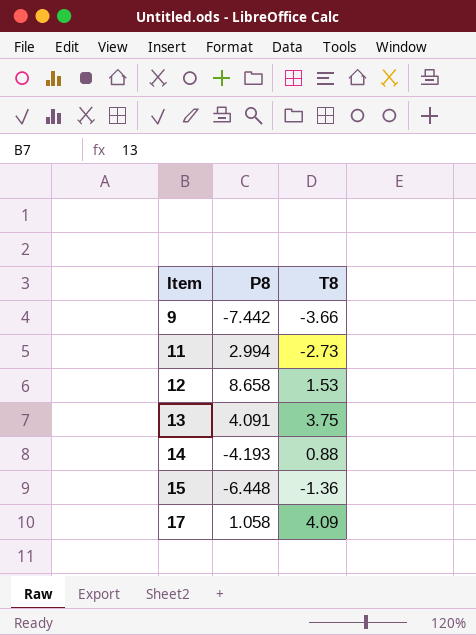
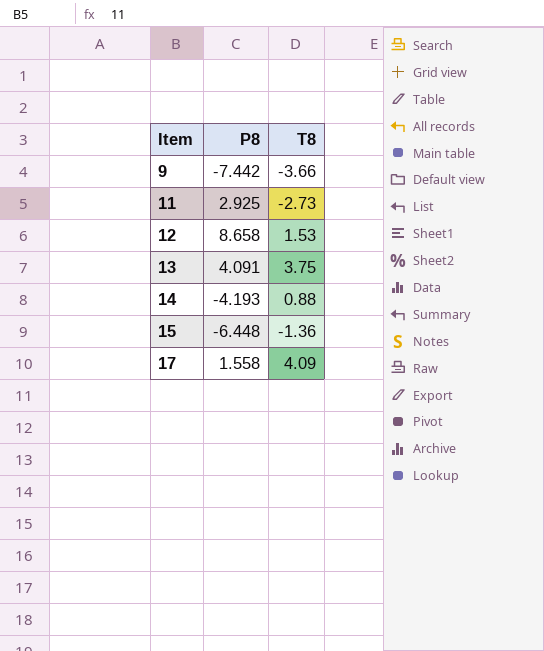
11 | P8: 2.994 -> 2.925
17 | P8: 1.058 -> 1.558

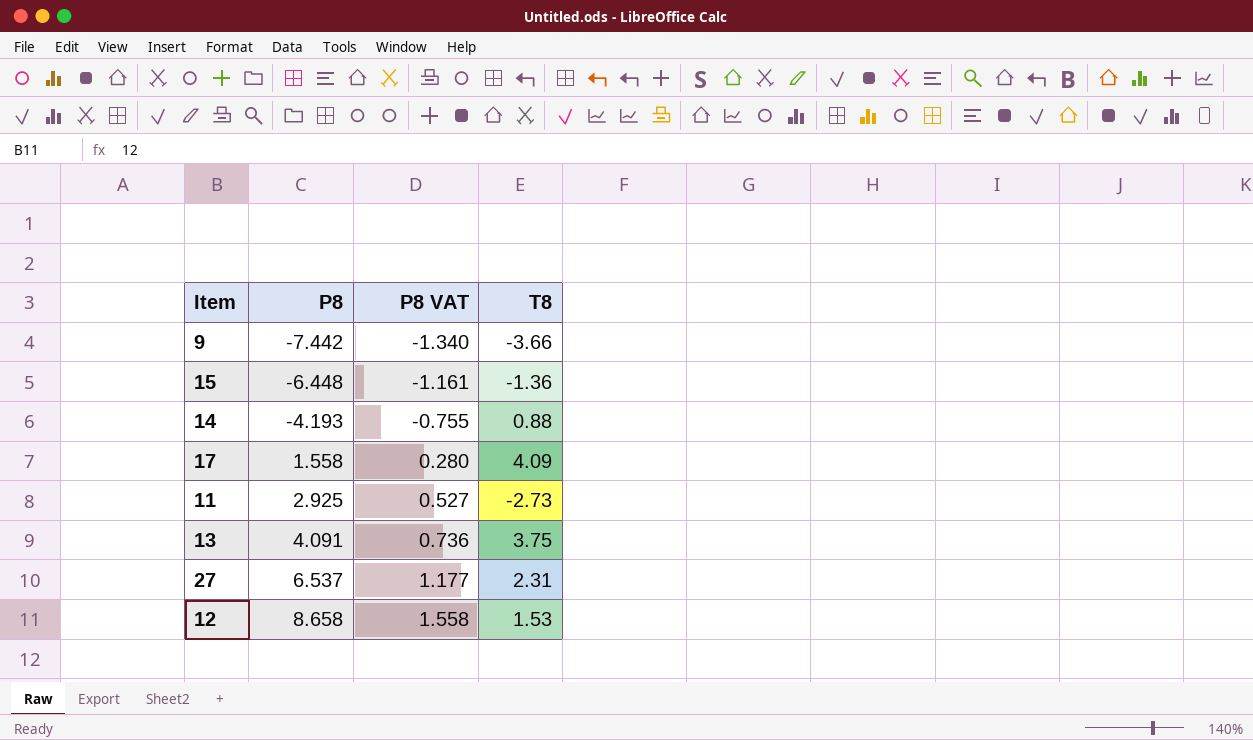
row order: Item ascending -> P8 ascending
column P8 VAT | formula: none -> [P8] * 0.18
row 27: none -> 6.537 | 1.177 | 2.31

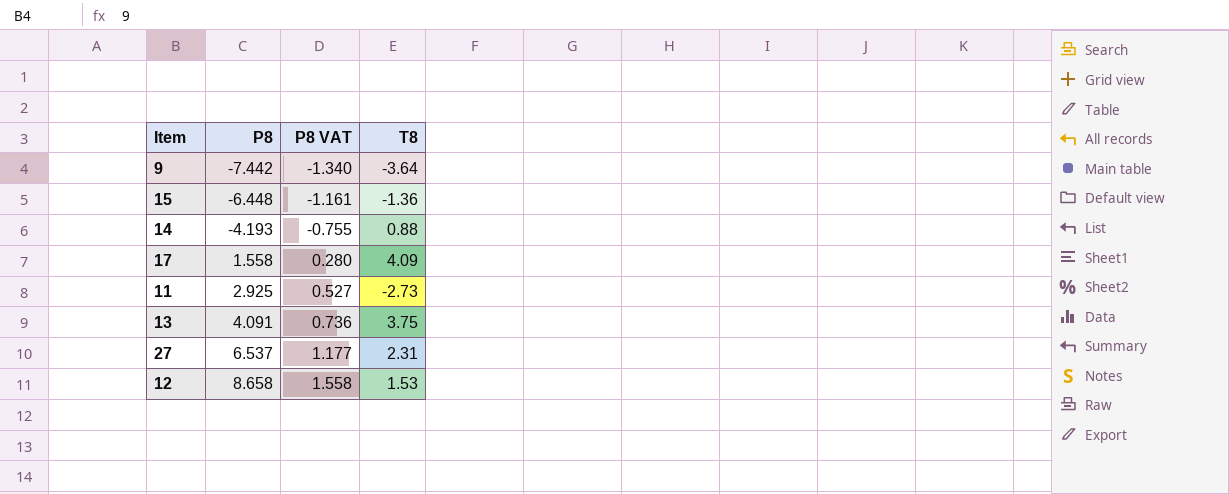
9 | T8: -3.66 -> -3.64

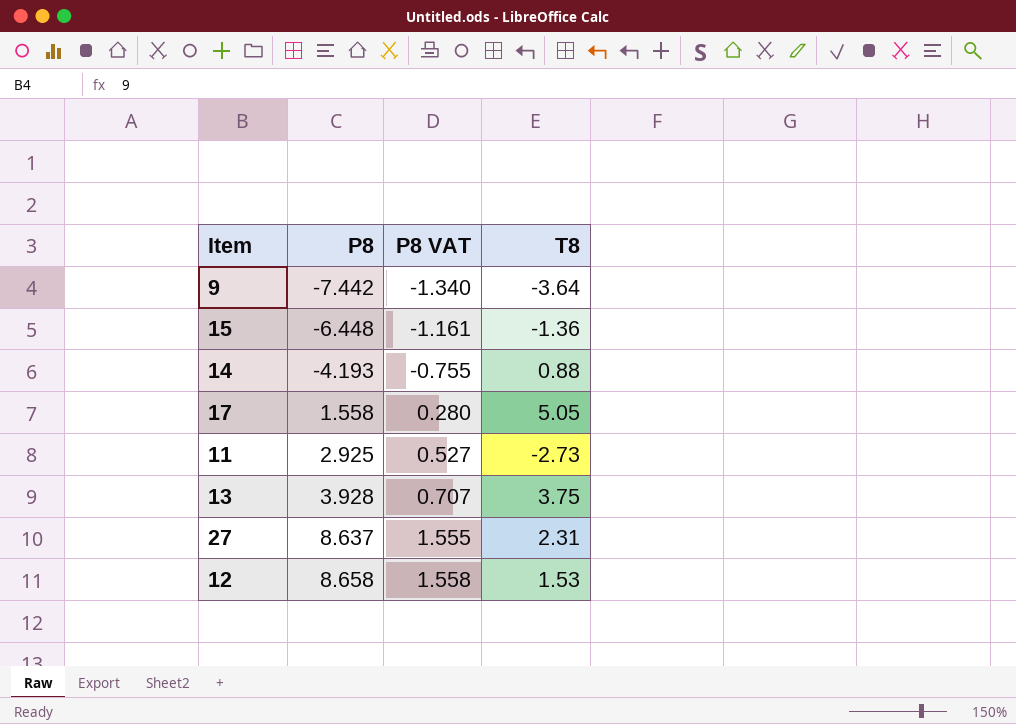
17 | T8: 4.09 -> 5.05
13 | P8: 4.091 -> 3.928
13 | P8 VAT: 0.736 -> 0.707
27 | P8: 6.537 -> 8.637
27 | P8 VAT: 1.177 -> 1.555

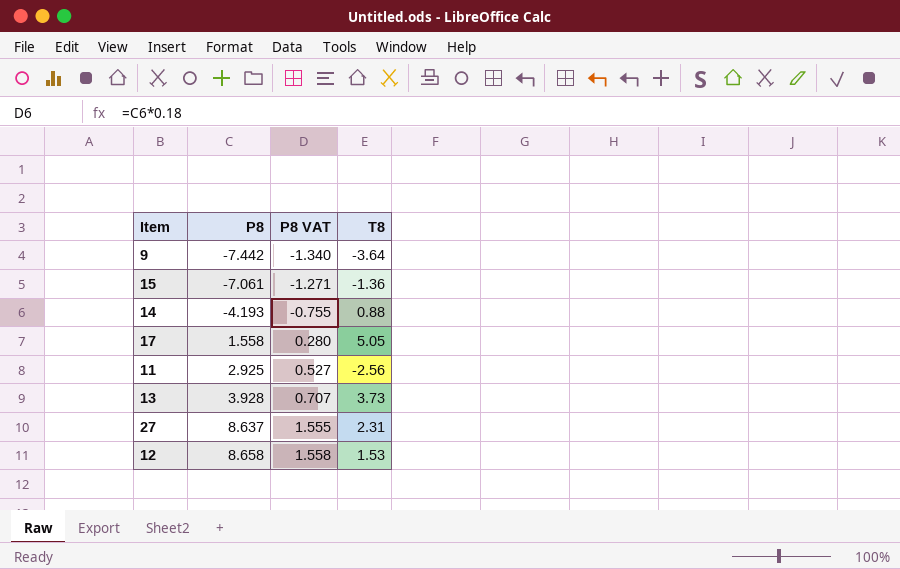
15 | P8: -6.448 -> -7.061
15 | P8 VAT: -1.161 -> -1.271
11 | T8: -2.73 -> -2.56
13 | T8: 3.75 -> 3.73

